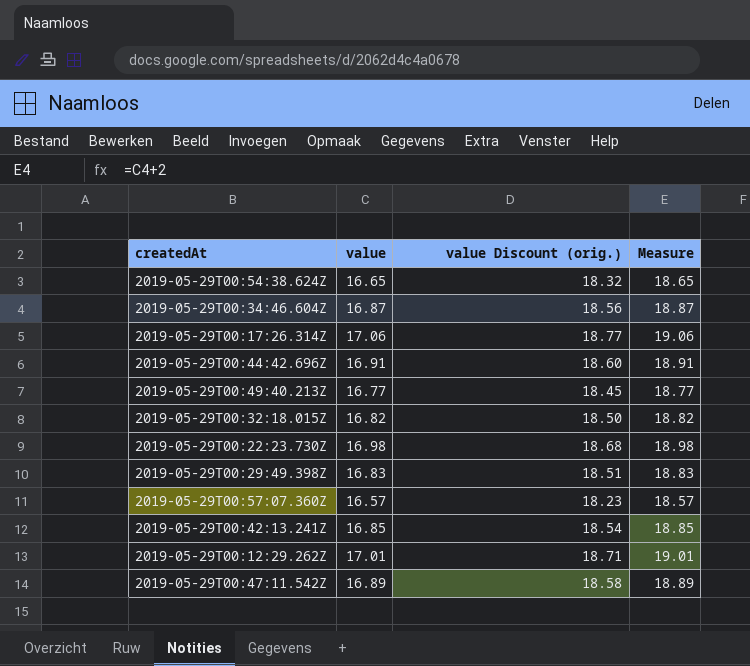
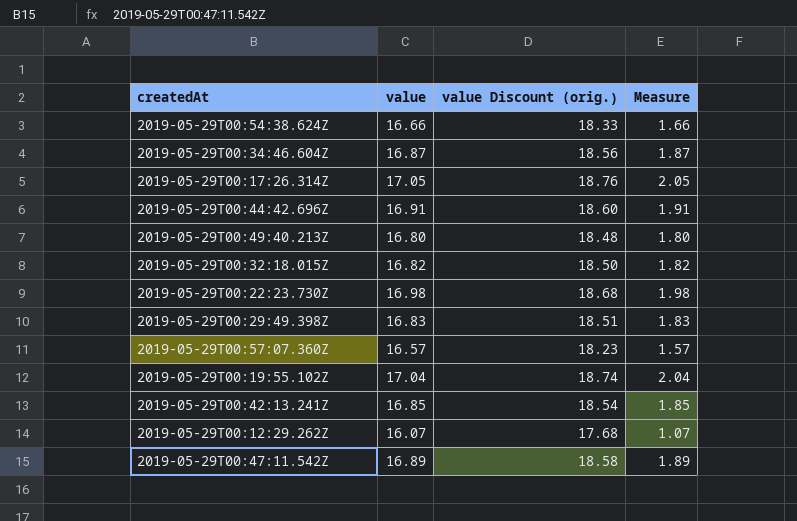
column Measure | formula: [value] + 2 -> [value] - 15
2019-05-29T00:54:38.624Z | value: 16.65 -> 16.66
2019-05-29T00:54:38.624Z | value Discount (orig.): 18.32 -> 18.33
2019-05-29T00:17:26.314Z | value: 17.06 -> 17.05
2019-05-29T00:17:26.314Z | value Discount (orig.): 18.77 -> 18.76
2019-05-29T00:49:40.213Z | value: 16.77 -> 16.80
2019-05-29T00:49:40.213Z | value Discount (orig.): 18.45 -> 18.48
row 2019-05-29T00:19:55.102Z: none -> 17.04 | 18.74 | 2.04
2019-05-29T00:12:29.262Z | value: 17.01 -> 16.07
2019-05-29T00:12:29.262Z | value Discount (orig.): 18.71 -> 17.68

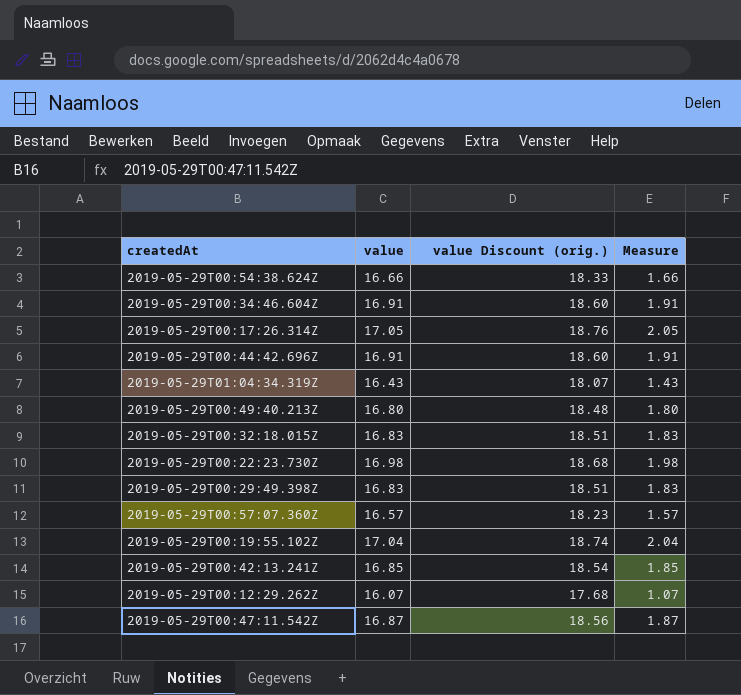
2019-05-29T00:34:46.604Z | value: 16.87 -> 16.91
2019-05-29T00:34:46.604Z | value Discount (orig.): 18.56 -> 18.60
2019-05-29T00:34:46.604Z | Measure: 1.87 -> 1.91
row 2019-05-29T01:04:34.319Z: none -> 16.43 | 18.07 | 1.43
2019-05-29T00:32:18.015Z | value: 16.82 -> 16.83
2019-05-29T00:32:18.015Z | value Discount (orig.): 18.50 -> 18.51
2019-05-29T00:32:18.015Z | Measure: 1.82 -> 1.83
2019-05-29T00:47:11.542Z | value: 16.89 -> 16.87
2019-05-29T00:47:11.542Z | value Discount (orig.): 18.58 -> 18.56
2019-05-29T00:47:11.542Z | Measure: 1.89 -> 1.87

